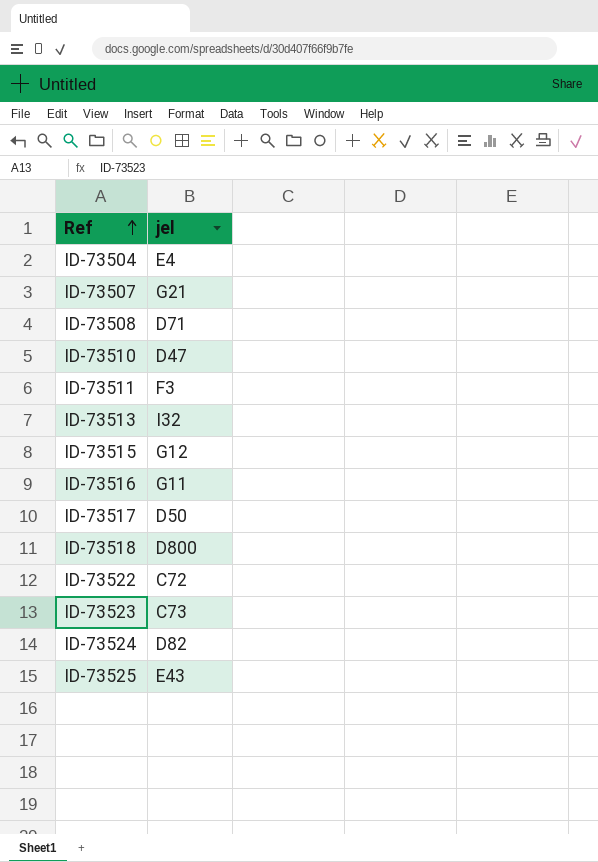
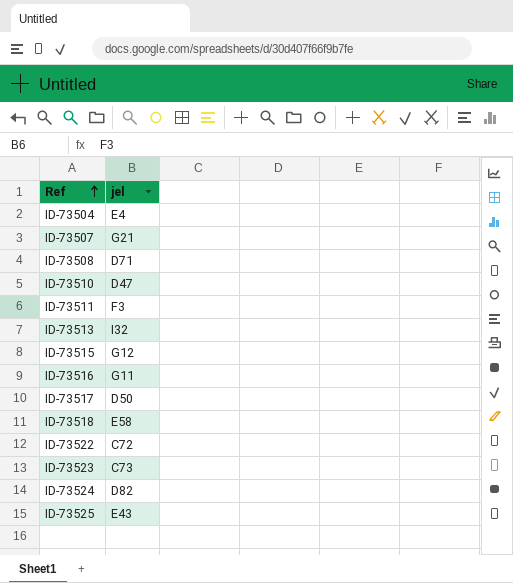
ID-73518 | jel: D800 -> E58

